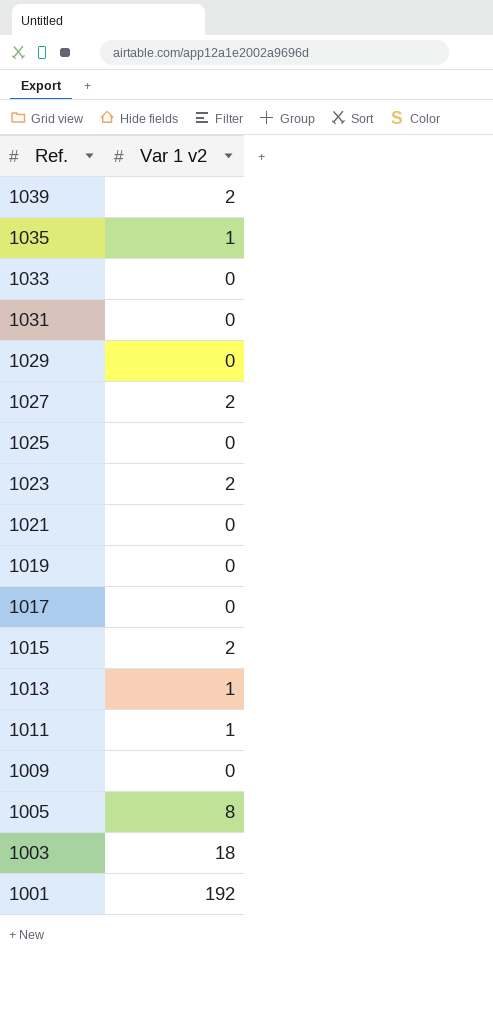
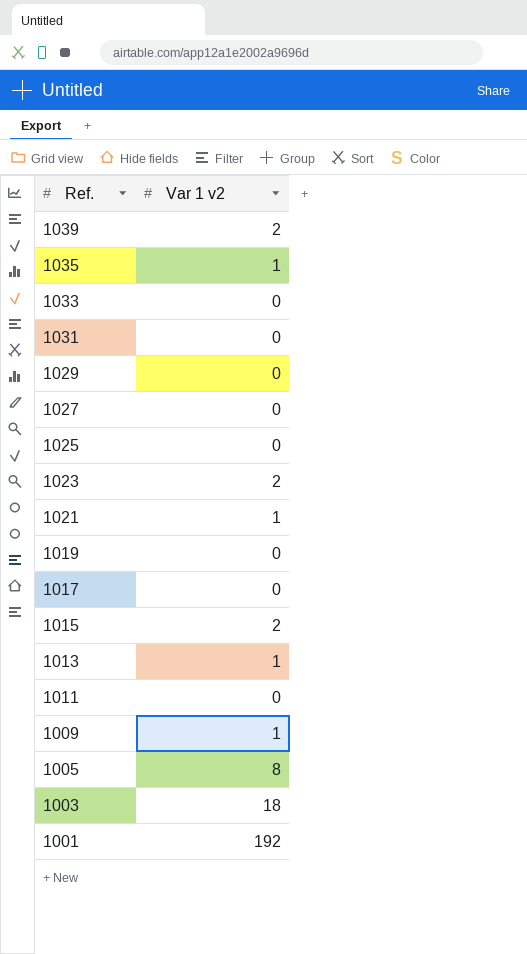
1027 | Var 1 v2: 2 -> 0
1021 | Var 1 v2: 0 -> 1
1011 | Var 1 v2: 1 -> 0
1009 | Var 1 v2: 0 -> 1

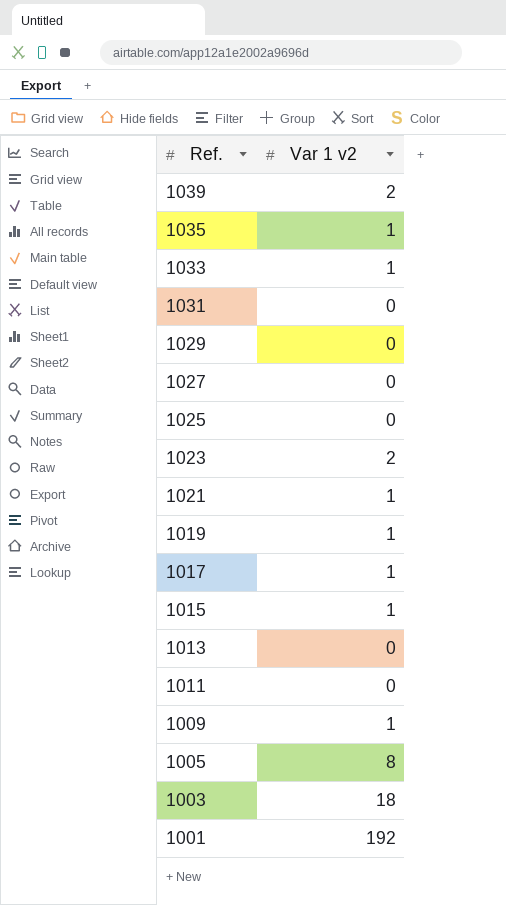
1033 | Var 1 v2: 0 -> 1
1019 | Var 1 v2: 0 -> 1
1017 | Var 1 v2: 0 -> 1
1015 | Var 1 v2: 2 -> 1
1013 | Var 1 v2: 1 -> 0

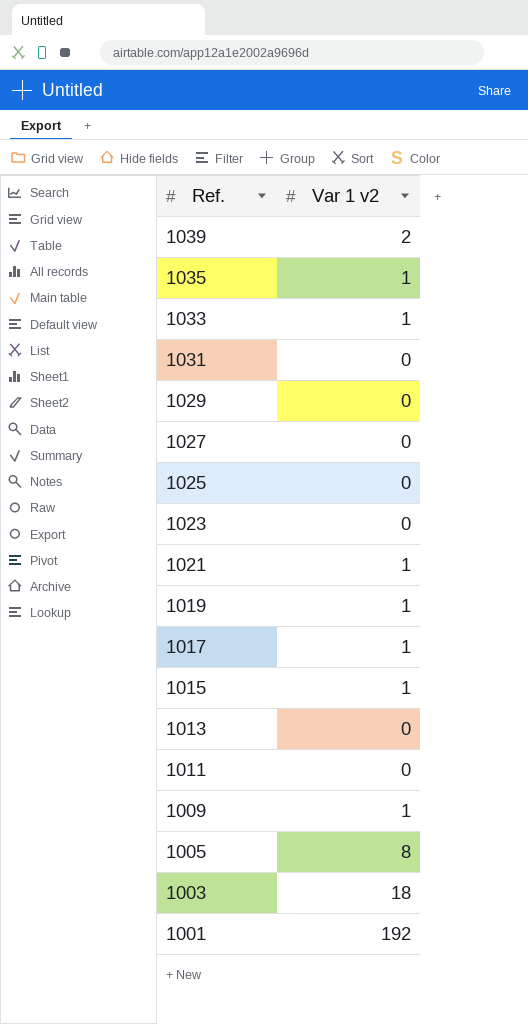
1023 | Var 1 v2: 2 -> 0

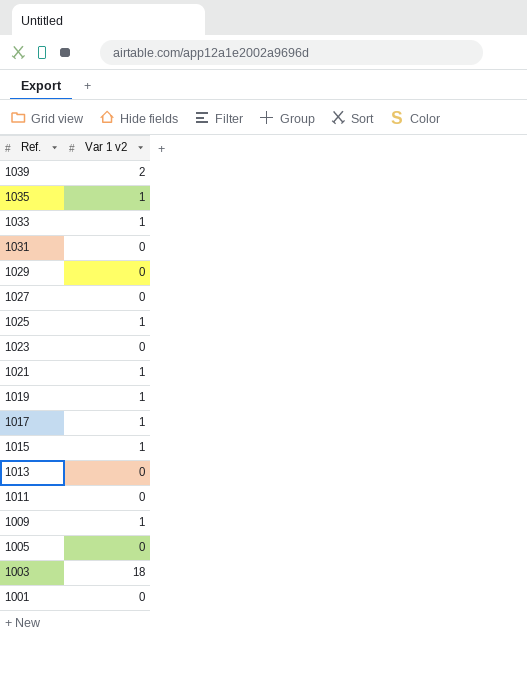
1025 | Var 1 v2: 0 -> 1
1005 | Var 1 v2: 8 -> 0
1001 | Var 1 v2: 192 -> 0

